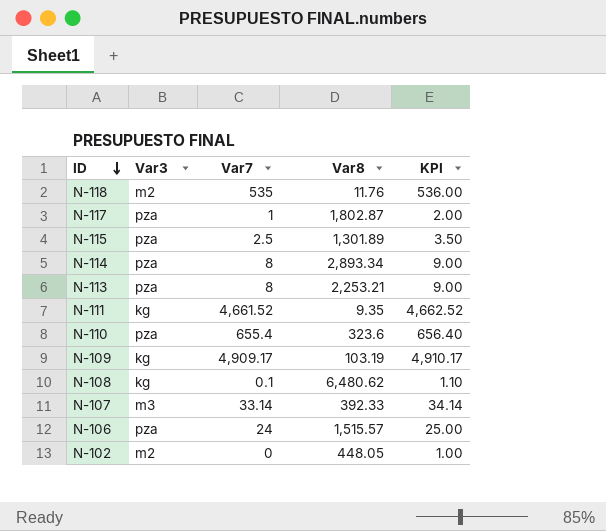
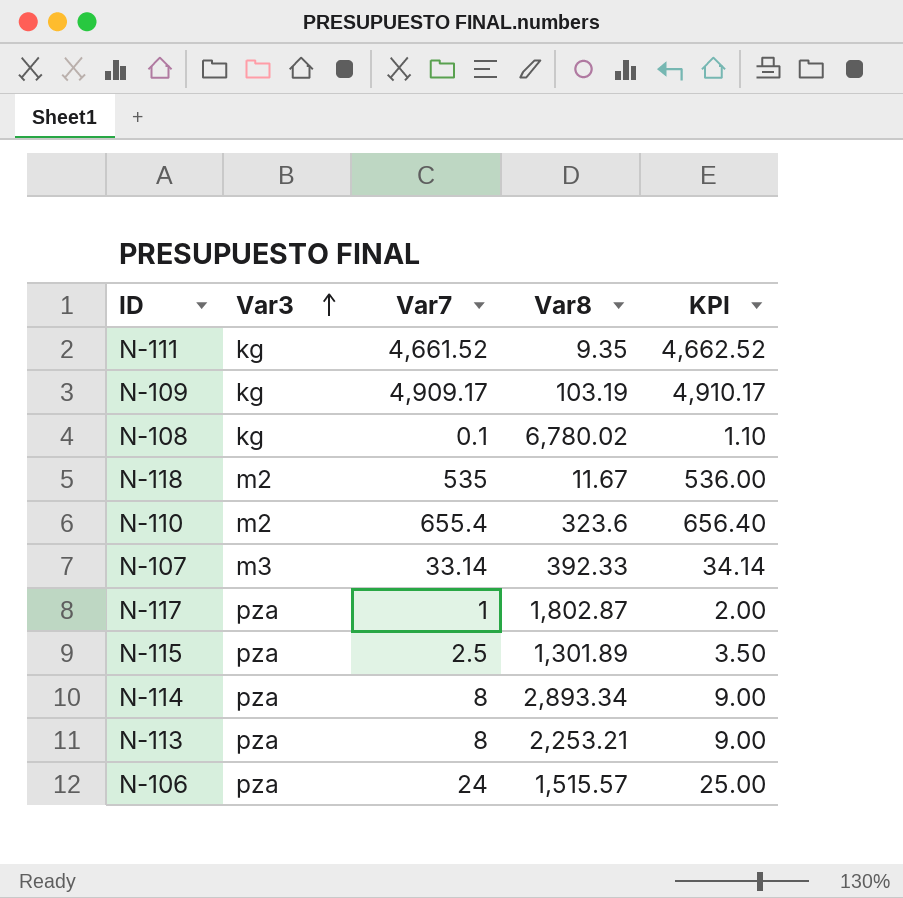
row order: ID descending -> Var3 ascending
row N-102: m2 | 0 | 448.05 | 1.00 -> none
N-108 | Var8: 6,480.62 -> 6,780.02
N-118 | Var8: 11.76 -> 11.67
N-110 | Var3: pza -> m2

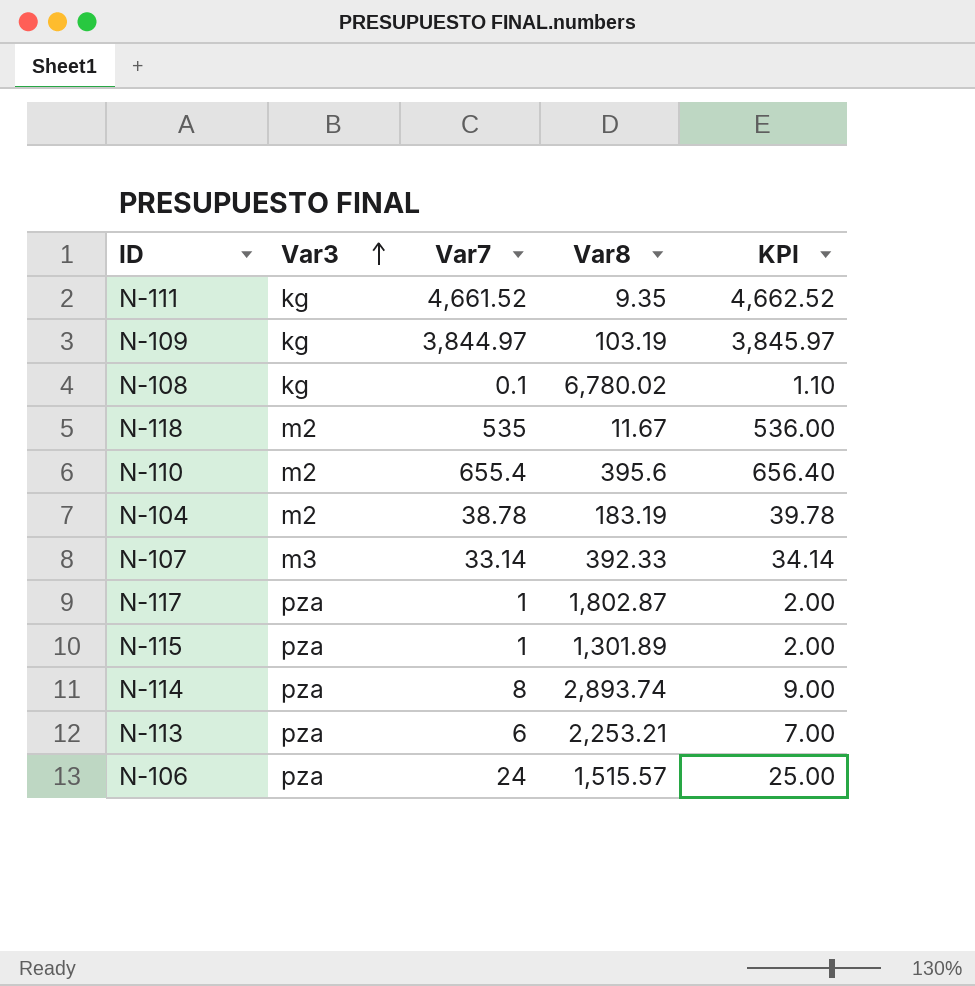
N-109 | Var7: 4,909.17 -> 3,844.97
N-109 | KPI: 4,910.17 -> 3,845.97
N-110 | Var8: 323.6 -> 395.6
row N-104: none -> m2 | 38.78 | 183.19 | 39.78
N-115 | Var7: 2.5 -> 1
N-115 | KPI: 3.50 -> 2.00
N-114 | Var8: 2,893.34 -> 2,893.74
N-113 | Var7: 8 -> 6
N-113 | KPI: 9.00 -> 7.00

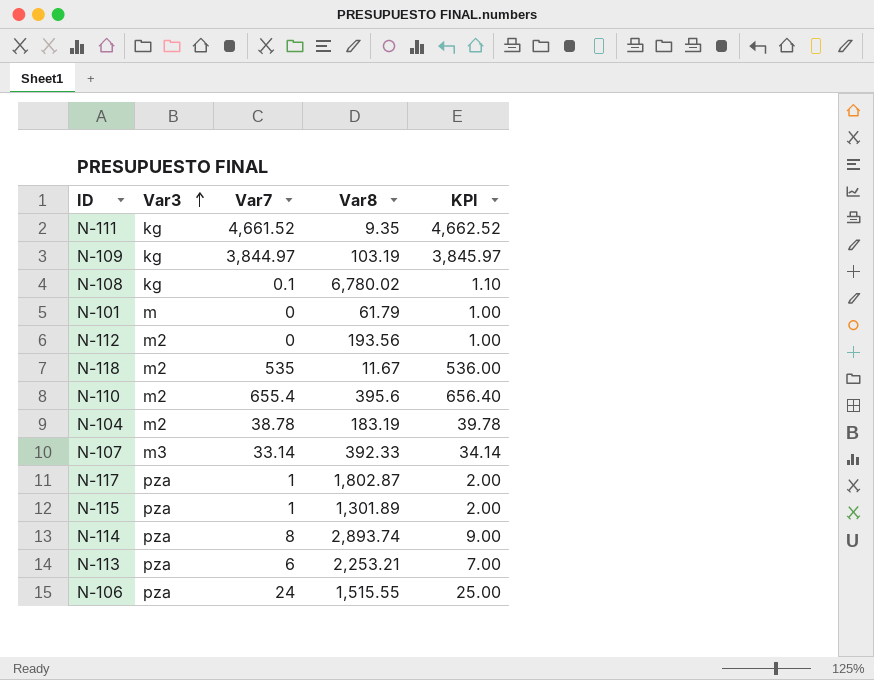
row N-101: none -> m | 0 | 61.79 | 1.00
row N-112: none -> m2 | 0 | 193.56 | 1.00
N-106 | Var8: 1,515.57 -> 1,515.55

